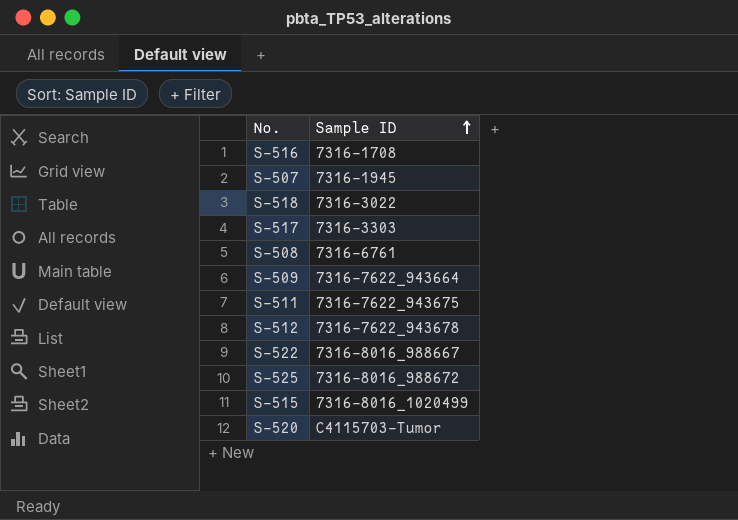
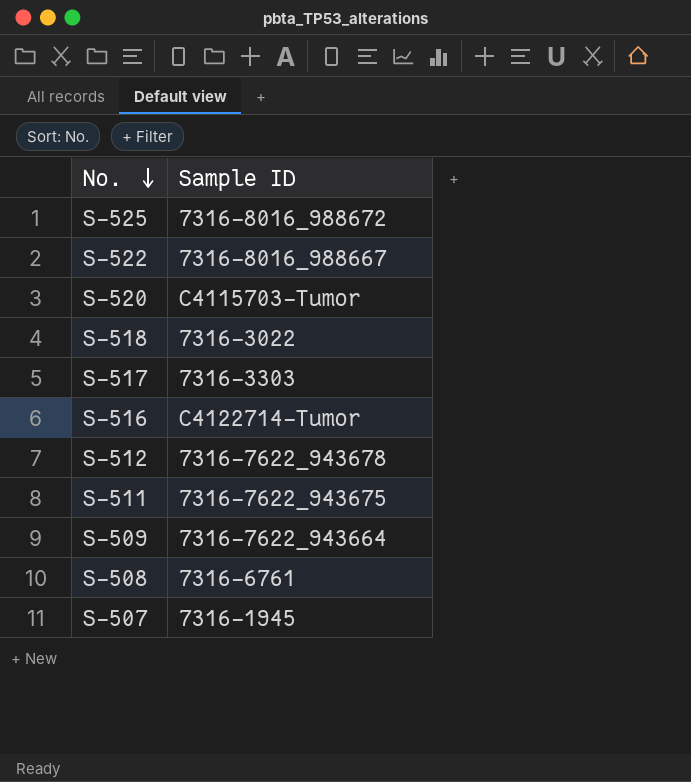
row order: Sample ID ascending -> No. descending
row S-515: 7316-8016_1020499 -> none
S-516 | Sample ID: 7316-1708 -> C4122714-Tumor

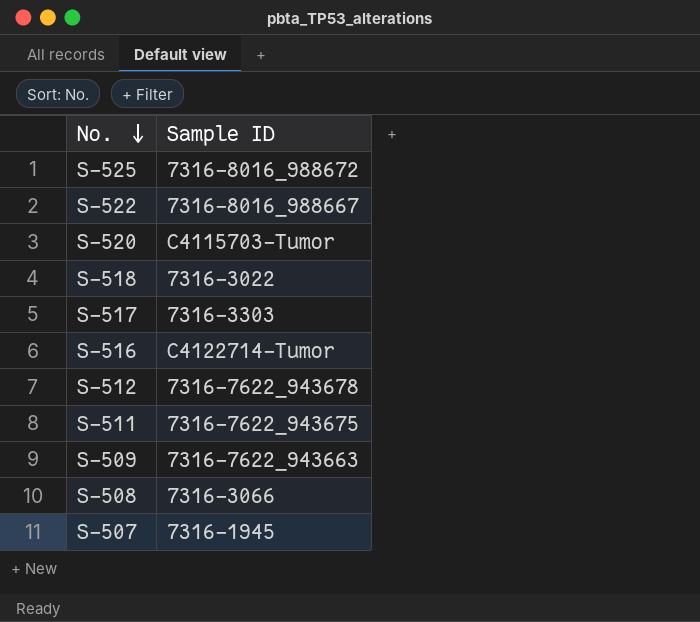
S-509 | Sample ID: 7316-7622_943664 -> 7316-7622_943663
S-508 | Sample ID: 7316-6761 -> 7316-3066

